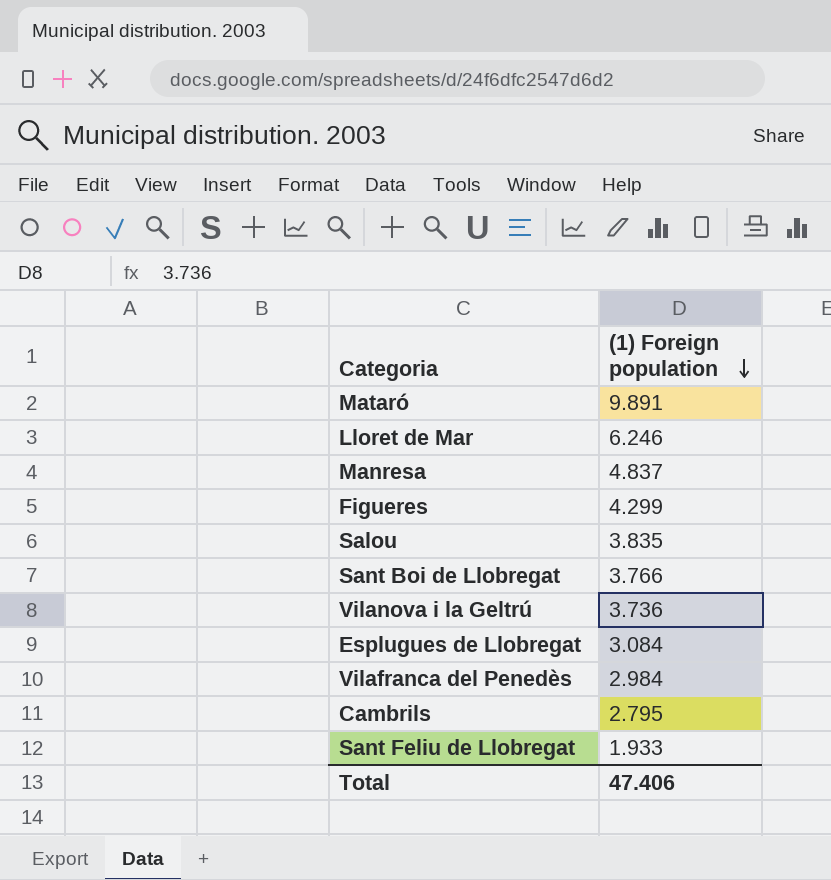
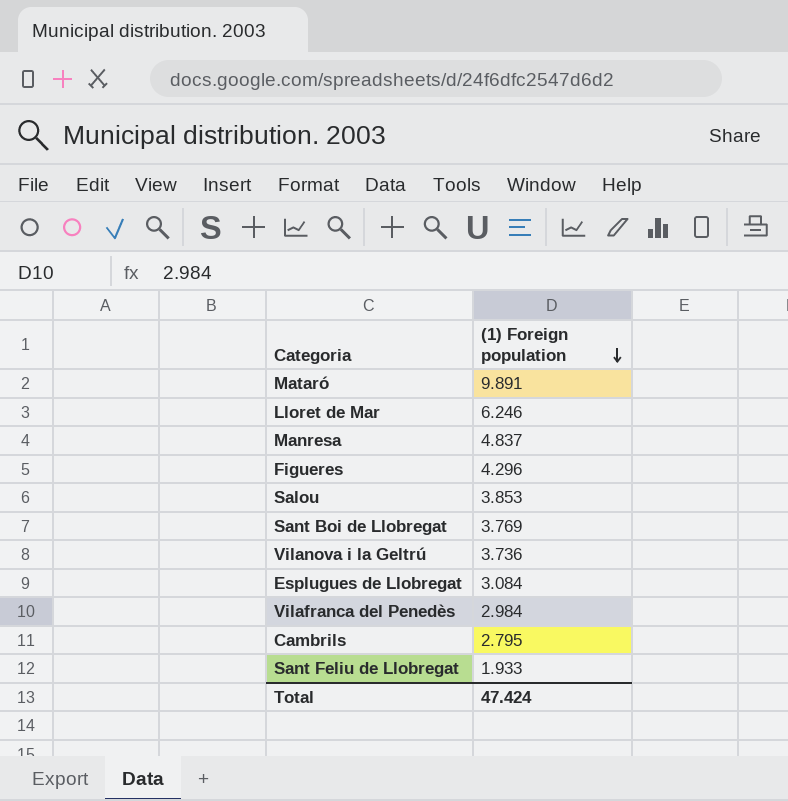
Figueres | (1) Foreign population: 4.299 -> 4.296
Salou | (1) Foreign population: 3.835 -> 3.853
Sant Boi de Llobregat | (1) Foreign population: 3.766 -> 3.769
Total | (1) Foreign population: 47.406 -> 47.424

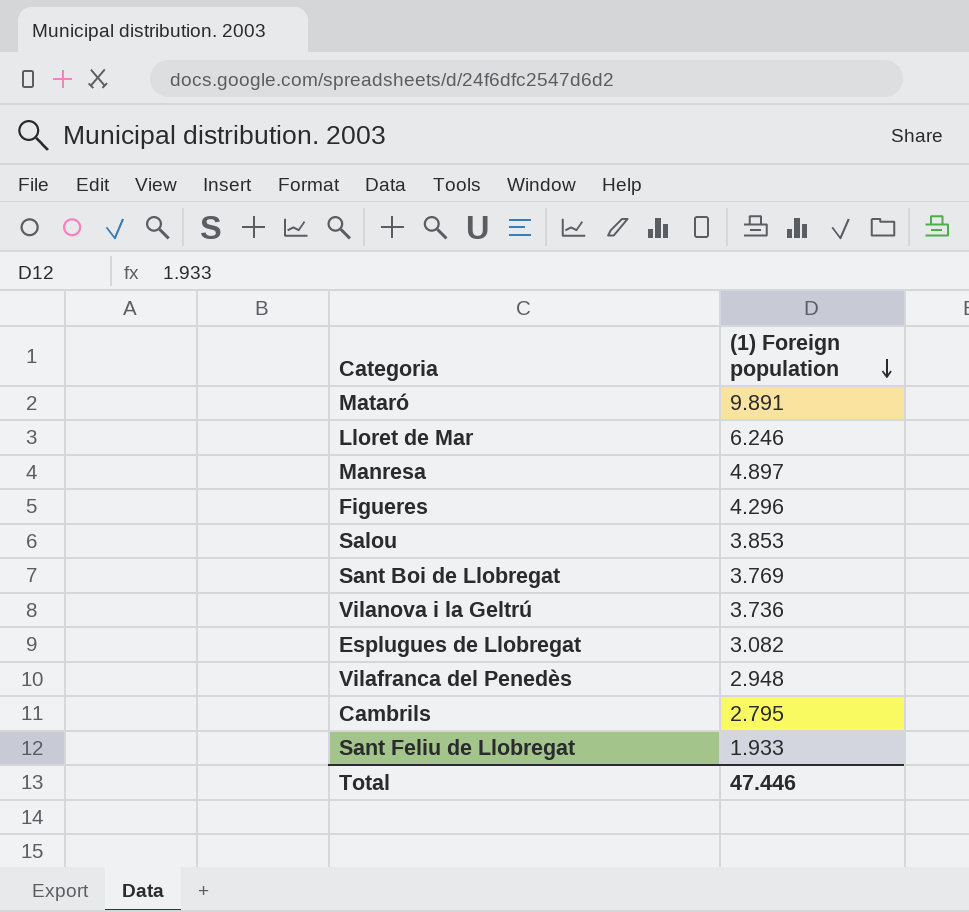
Manresa | (1) Foreign population: 4.837 -> 4.897
Esplugues de Llobregat | (1) Foreign population: 3.084 -> 3.082
Vilafranca del Penedès | (1) Foreign population: 2.984 -> 2.948
Total | (1) Foreign population: 47.424 -> 47.446

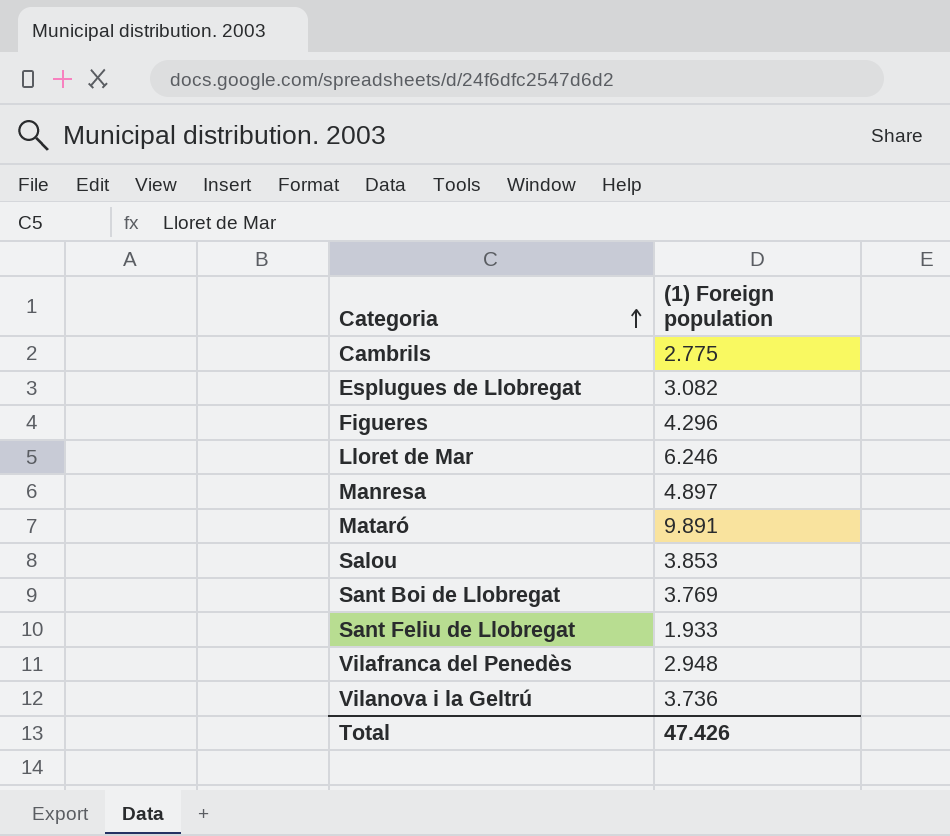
row order: (1) Foreign population descending -> Categoria ascending
Cambrils | (1) Foreign population: 2.795 -> 2.775
Total | (1) Foreign population: 47.446 -> 47.426

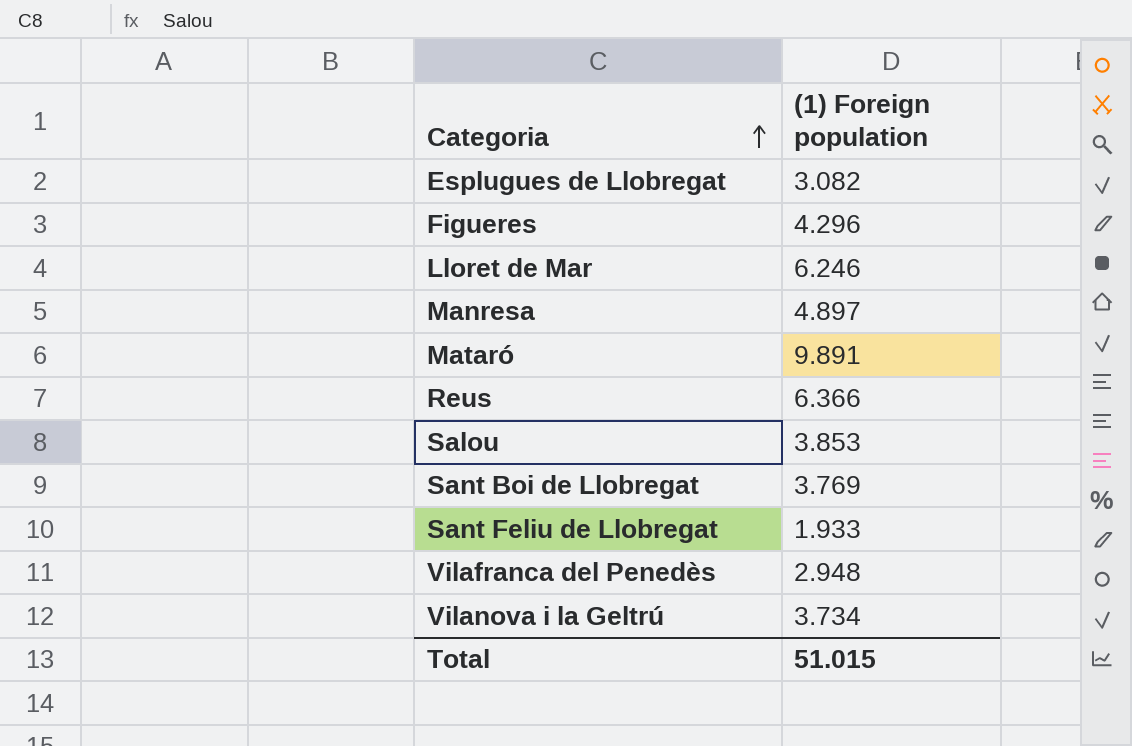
row Cambrils: 2.775 -> none
row Reus: none -> 6.366
Vilanova i la Geltrú | (1) Foreign population: 3.736 -> 3.734
Total | (1) Foreign population: 47.426 -> 51.015

